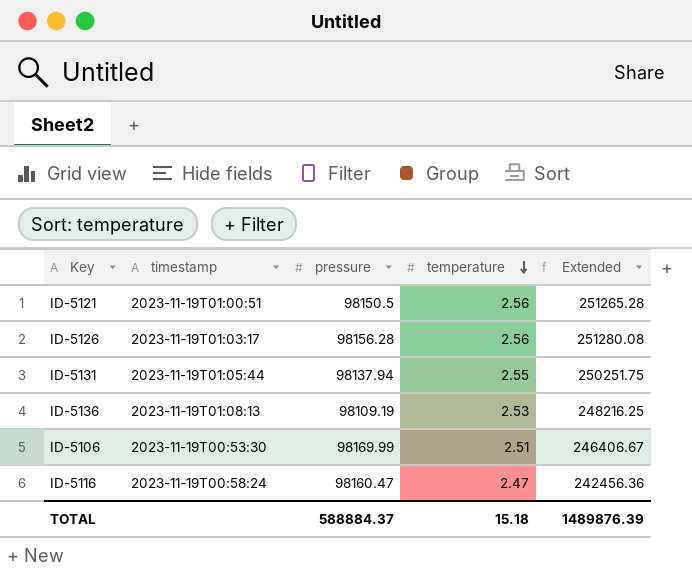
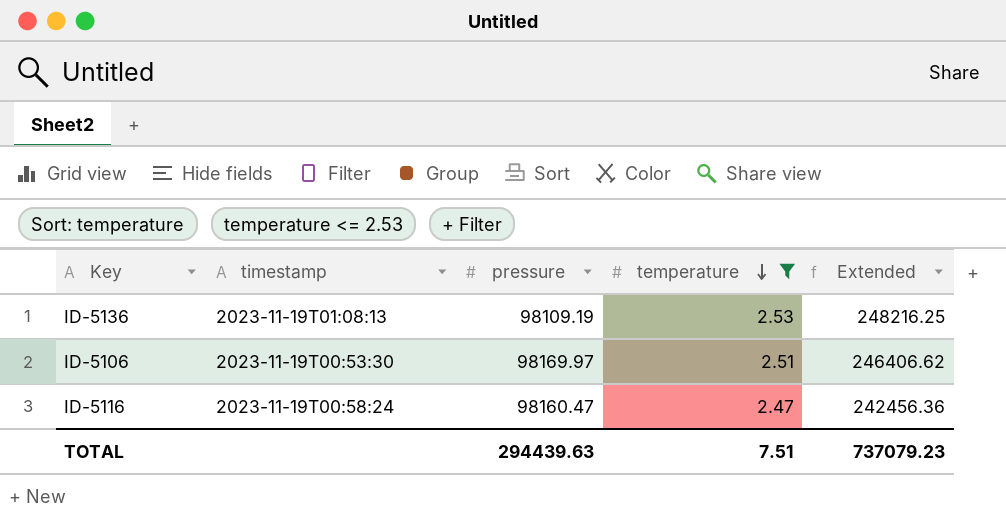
filter: none -> temperature <= 2.53
ID-5106 | pressure: 98169.99 -> 98169.97
ID-5106 | Extended: 246406.67 -> 246406.62
TOTAL | pressure: 588884.37 -> 294439.63
TOTAL | temperature: 15.18 -> 7.51
TOTAL | Extended: 1489876.39 -> 737079.23

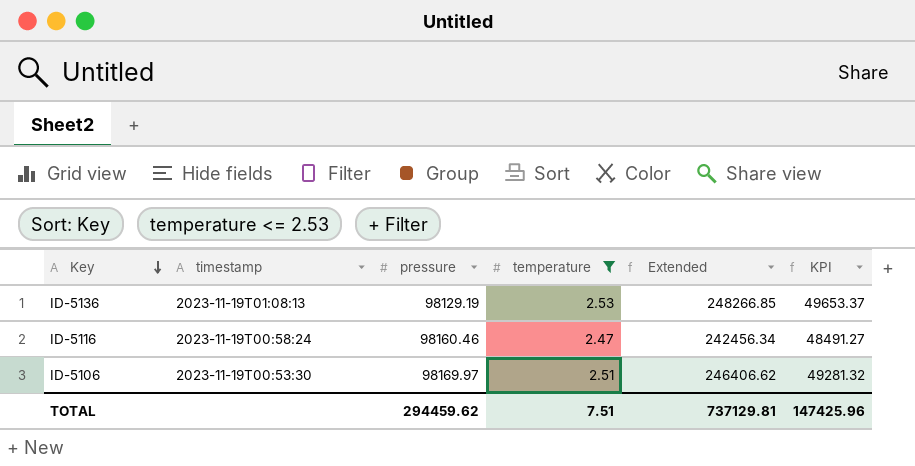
row order: temperature descending -> Key descending
column KPI | formula: none -> [Extended] * 0.2
ID-5136 | pressure: 98109.19 -> 98129.19
ID-5136 | Extended: 248216.25 -> 248266.85
ID-5116 | pressure: 98160.47 -> 98160.46
ID-5116 | Extended: 242456.36 -> 242456.34
TOTAL | pressure: 294439.63 -> 294459.62
TOTAL | Extended: 737079.23 -> 737129.81

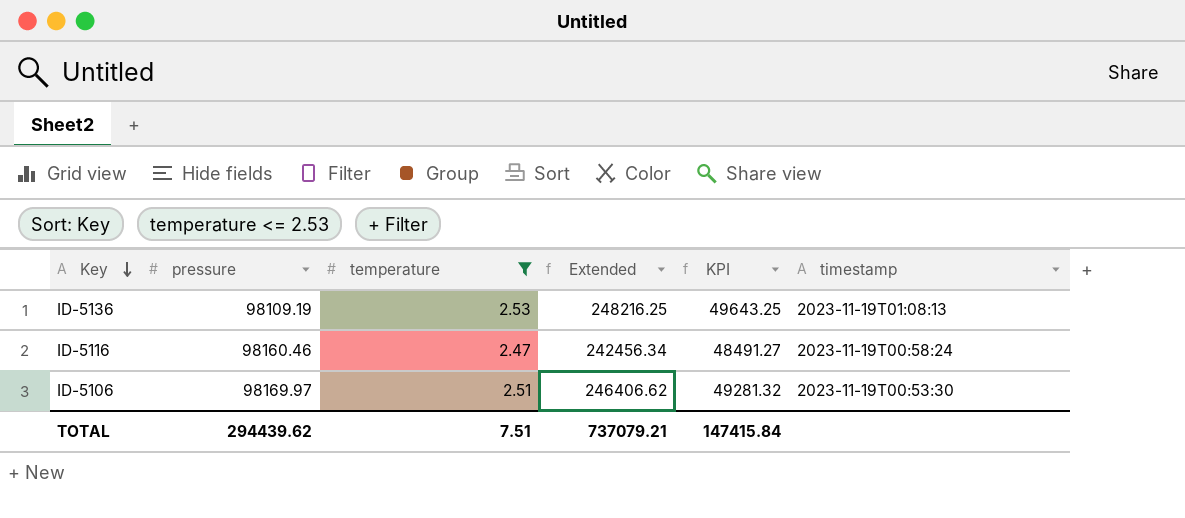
column timestamp | position: 2 -> 6
ID-5136 | pressure: 98129.19 -> 98109.19
ID-5136 | Extended: 248266.85 -> 248216.25
ID-5136 | KPI: 49653.37 -> 49643.25
TOTAL | pressure: 294459.62 -> 294439.62
TOTAL | Extended: 737129.81 -> 737079.21
TOTAL | KPI: 147425.96 -> 147415.84

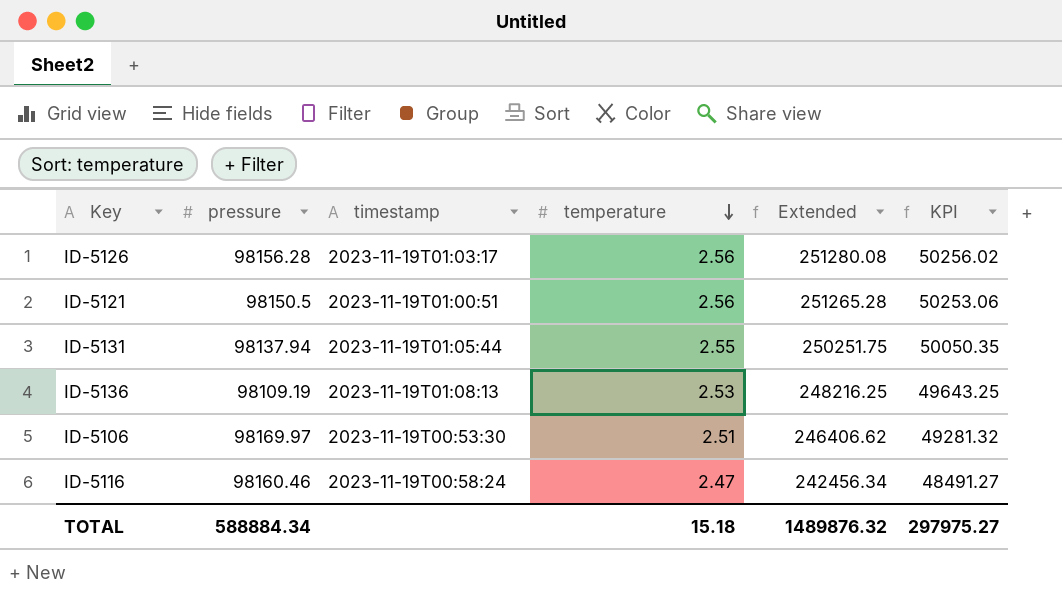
filter: temperature <= 2.53 -> none
row order: Key descending -> temperature descending
column timestamp | position: 6 -> 3
TOTAL | pressure: 294439.62 -> 588884.34
TOTAL | temperature: 7.51 -> 15.18
TOTAL | Extended: 737079.21 -> 1489876.32
TOTAL | KPI: 147415.84 -> 297975.27

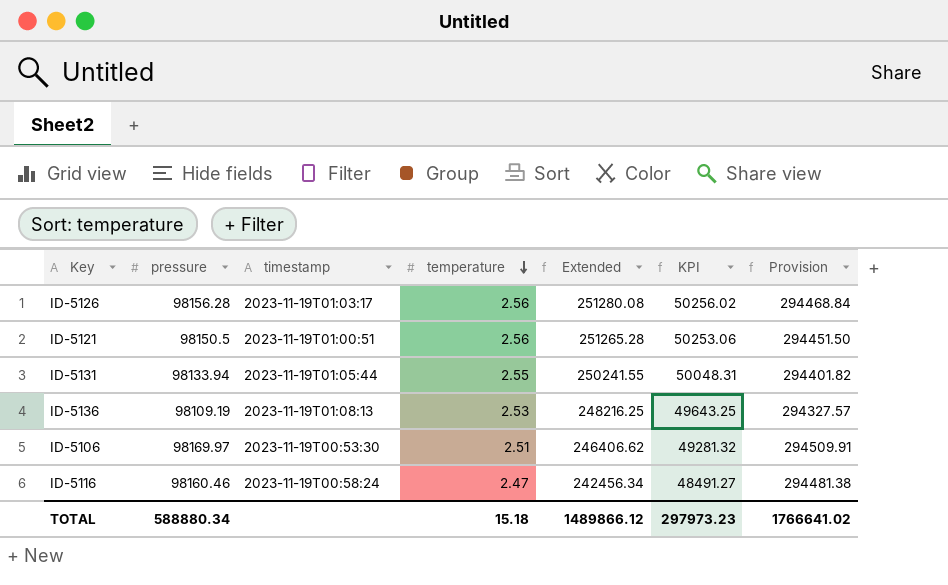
column Provision | formula: none -> [pressure] * 3
ID-5131 | pressure: 98137.94 -> 98133.94
ID-5131 | Extended: 250251.75 -> 250241.55
ID-5131 | KPI: 50050.35 -> 50048.31
TOTAL | pressure: 588884.34 -> 588880.34
TOTAL | Extended: 1489876.32 -> 1489866.12
TOTAL | KPI: 297975.27 -> 297973.23

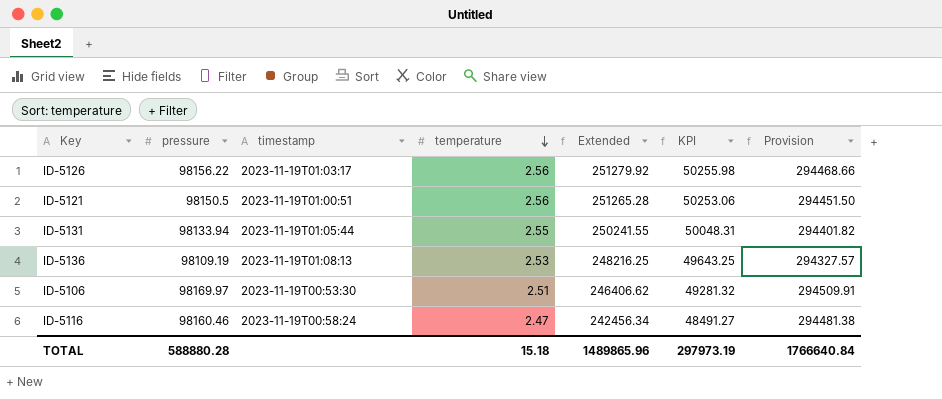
ID-5126 | pressure: 98156.28 -> 98156.22
ID-5126 | Extended: 251280.08 -> 251279.92
ID-5126 | KPI: 50256.02 -> 50255.98
ID-5126 | Provision: 294468.84 -> 294468.66
TOTAL | pressure: 588880.34 -> 588880.28
TOTAL | Extended: 1489866.12 -> 1489865.96
TOTAL | KPI: 297973.23 -> 297973.19
TOTAL | Provision: 1766641.02 -> 1766640.84

